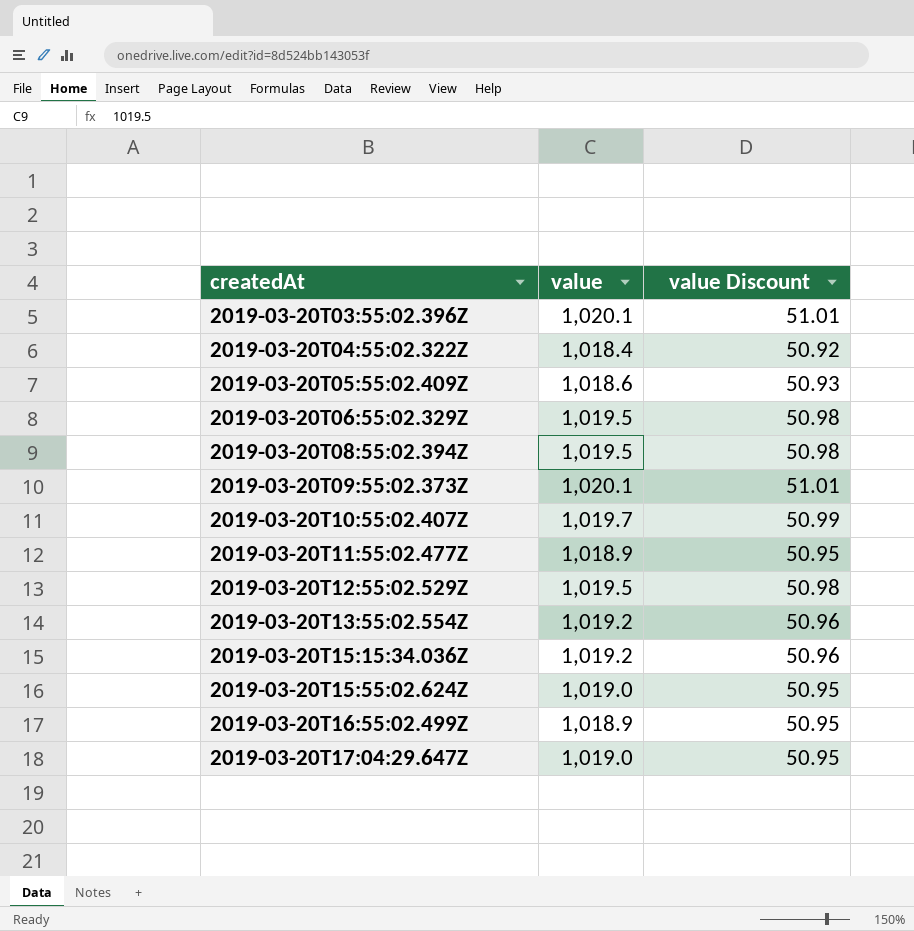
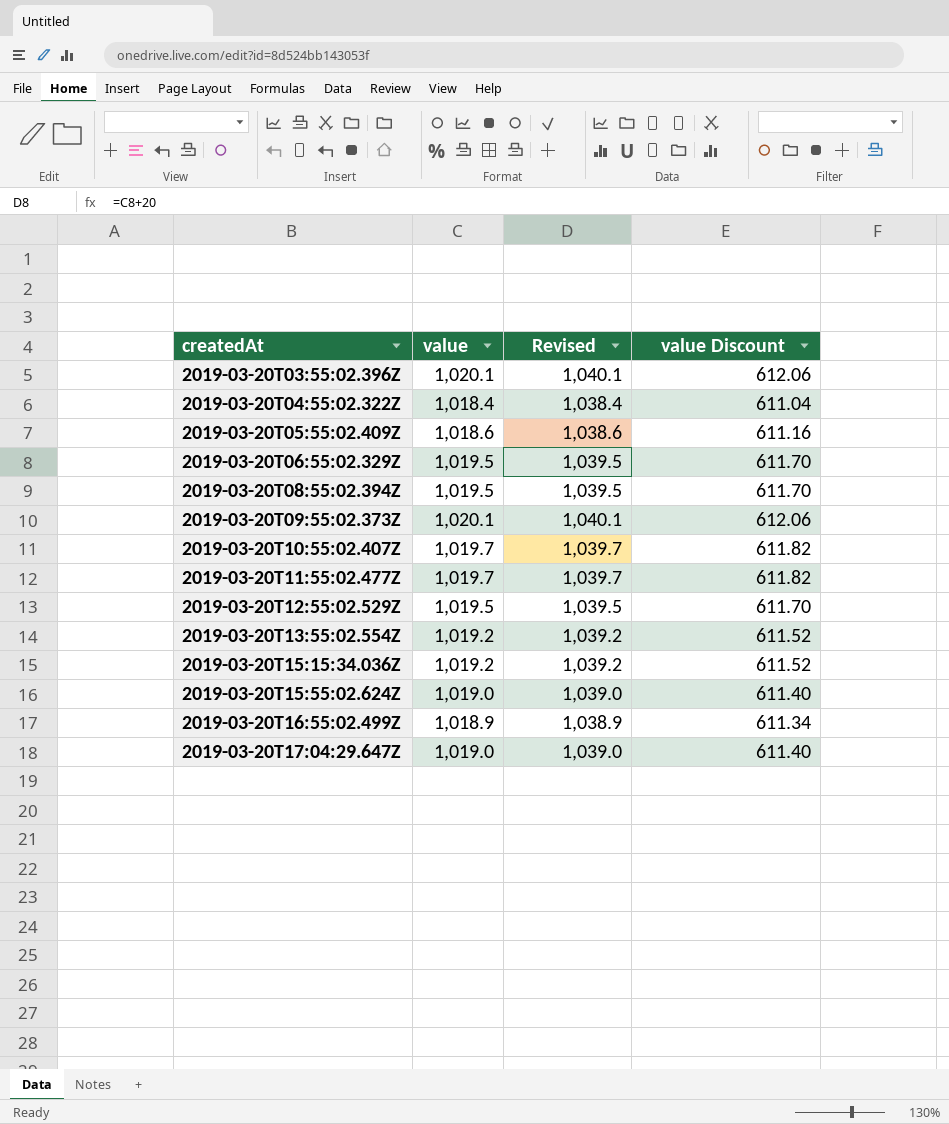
column Revised | formula: none -> [value] + 20
column value Discount | formula: [value] * 0.05 -> [value] * 0.6
2019-03-20T11:55:02.477Z | value: 1,018.9 -> 1,019.7

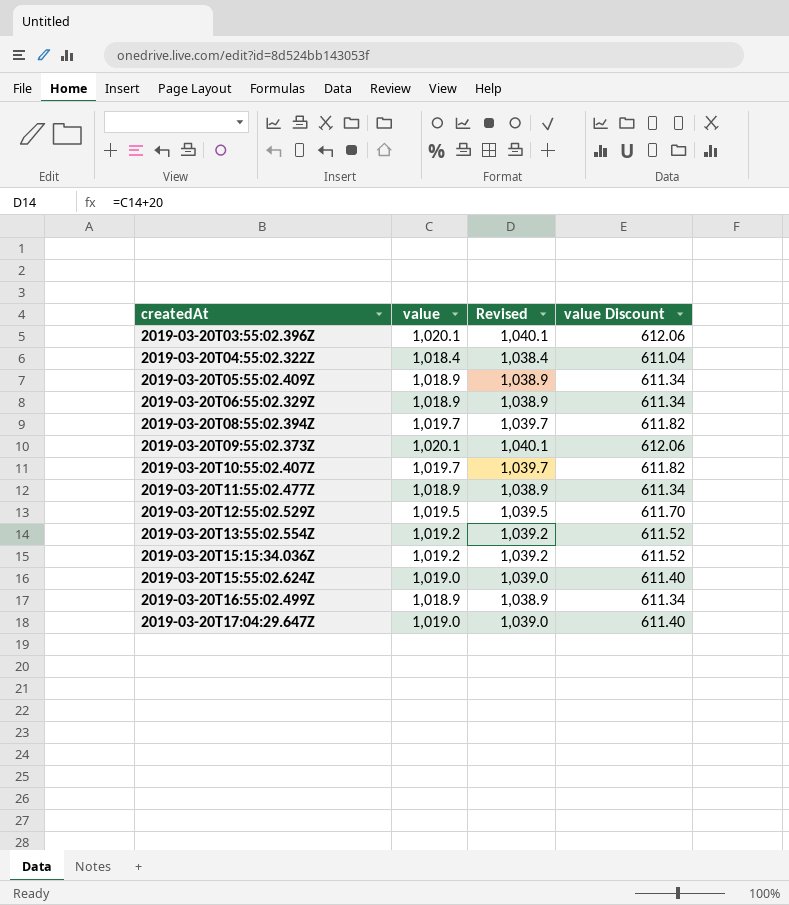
2019-03-20T05:55:02.409Z | value: 1,018.6 -> 1,018.9
2019-03-20T05:55:02.409Z | Revised: 1,038.6 -> 1,038.9
2019-03-20T05:55:02.409Z | value Discount: 611.16 -> 611.34
2019-03-20T06:55:02.329Z | value: 1,019.5 -> 1,018.9
2019-03-20T06:55:02.329Z | Revised: 1,039.5 -> 1,038.9
2019-03-20T06:55:02.329Z | value Discount: 611.70 -> 611.34
2019-03-20T08:55:02.394Z | value: 1,019.5 -> 1,019.7
2019-03-20T08:55:02.394Z | Revised: 1,039.5 -> 1,039.7
2019-03-20T08:55:02.394Z | value Discount: 611.70 -> 611.82
2019-03-20T11:55:02.477Z | value: 1,019.7 -> 1,018.9
2019-03-20T11:55:02.477Z | Revised: 1,039.7 -> 1,038.9
2019-03-20T11:55:02.477Z | value Discount: 611.82 -> 611.34

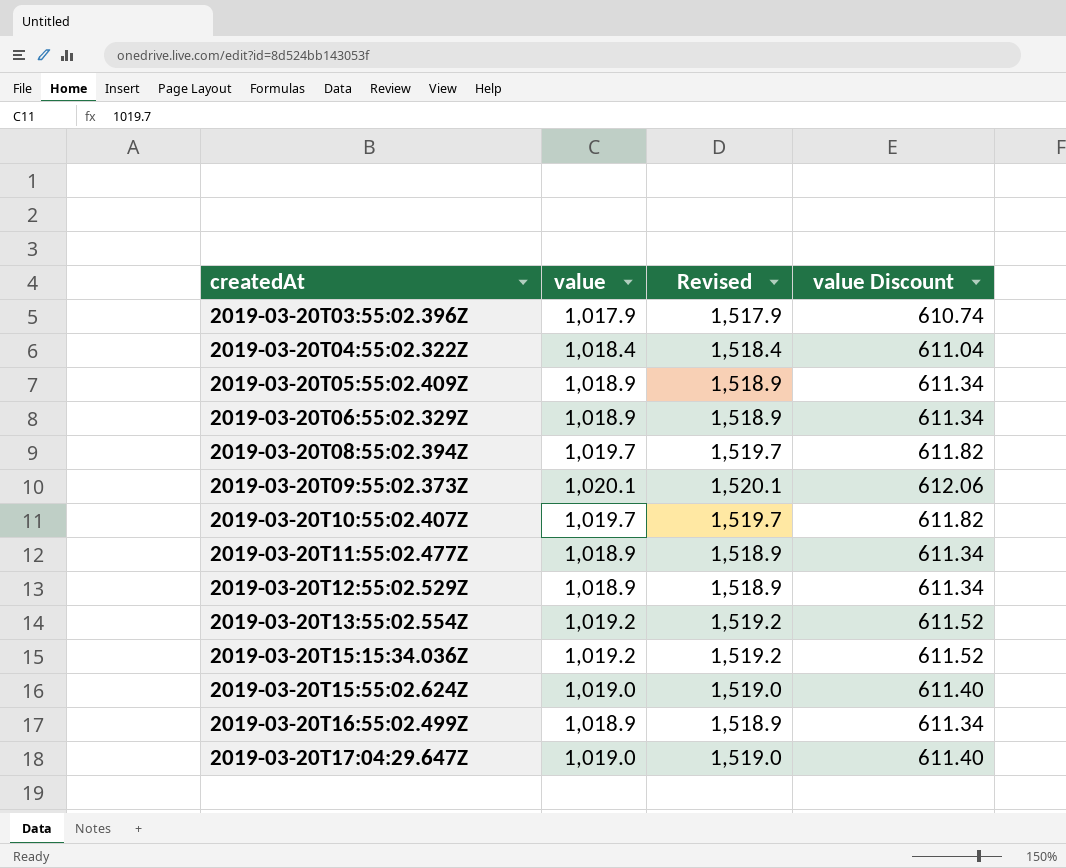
column Revised | formula: [value] + 20 -> [value] + 500
2019-03-20T03:55:02.396Z | value: 1,020.1 -> 1,017.9
2019-03-20T03:55:02.396Z | value Discount: 612.06 -> 610.74
2019-03-20T12:55:02.529Z | value: 1,019.5 -> 1,018.9
2019-03-20T12:55:02.529Z | value Discount: 611.70 -> 611.34

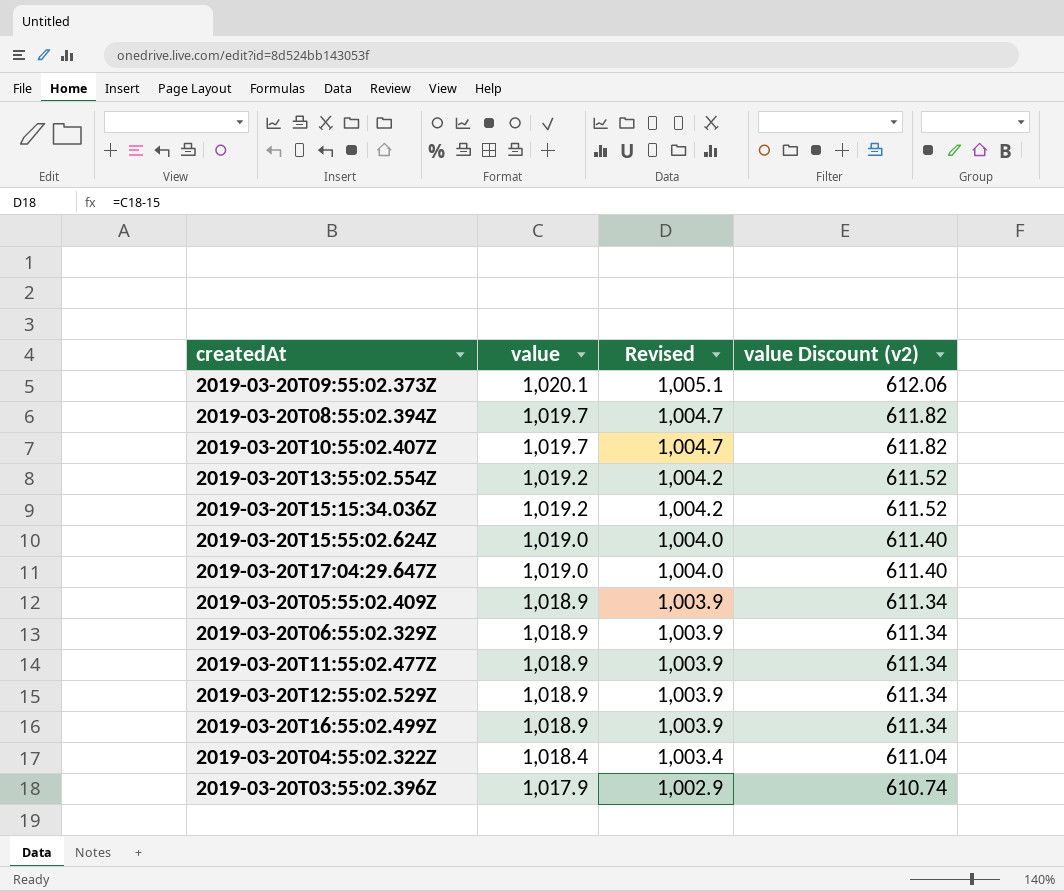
row order: createdAt ascending -> value descending
column Revised | formula: [value] + 500 -> [value] - 15
column name: value Discount -> value Discount (v2)

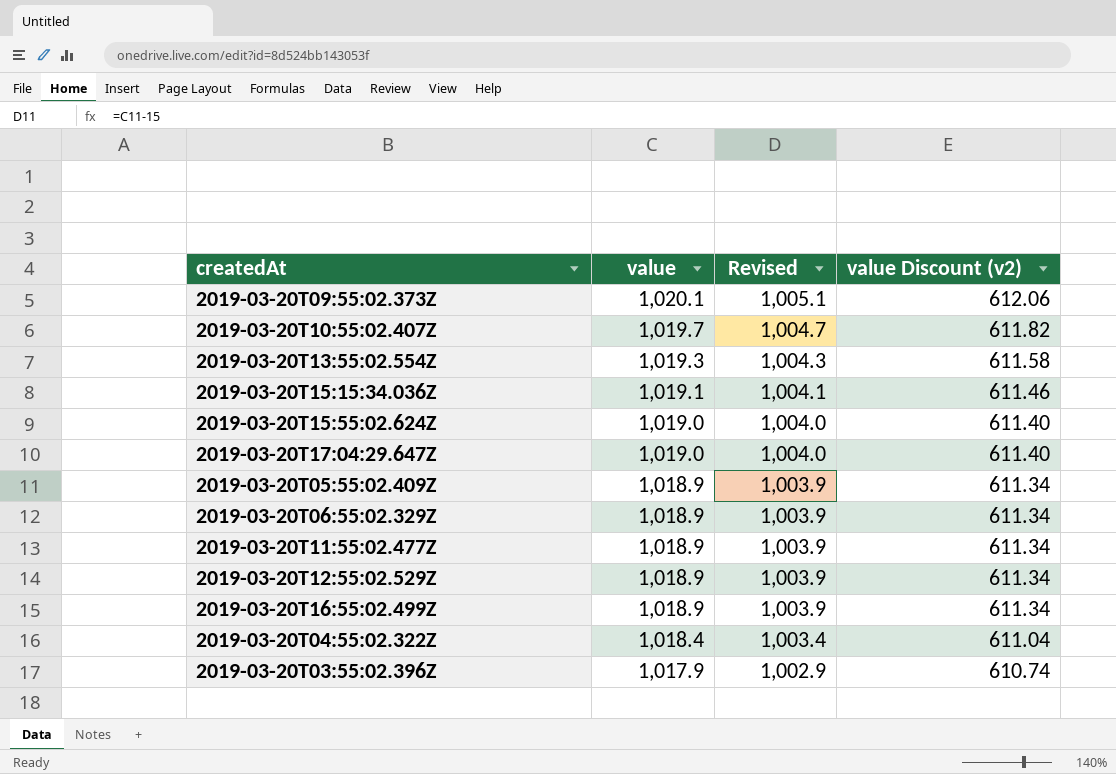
row 2019-03-20T08:55:02.394Z: 1,019.7 | 1,004.7 | 611.82 -> none
2019-03-20T13:55:02.554Z | value: 1,019.2 -> 1,019.3
2019-03-20T13:55:02.554Z | Revised: 1,004.2 -> 1,004.3
2019-03-20T13:55:02.554Z | value Discount (v2): 611.52 -> 611.58
2019-03-20T15:15:34.036Z | value: 1,019.2 -> 1,019.1
2019-03-20T15:15:34.036Z | Revised: 1,004.2 -> 1,004.1
2019-03-20T15:15:34.036Z | value Discount (v2): 611.52 -> 611.46

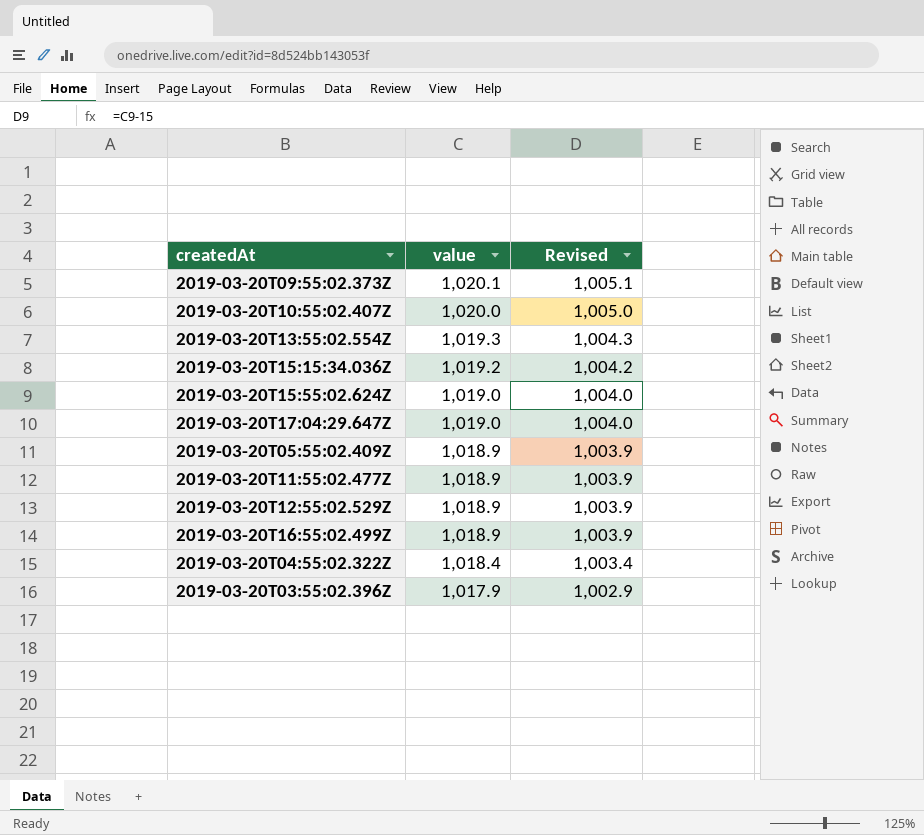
column value Discount (v2) | formula: [value] * 0.6 -> none
row 2019-03-20T06:55:02.329Z: 1,018.9 | 1,003.9 | 611.34 -> none
2019-03-20T10:55:02.407Z | value: 1,019.7 -> 1,020.0
2019-03-20T10:55:02.407Z | Revised: 1,004.7 -> 1,005.0
2019-03-20T15:15:34.036Z | value: 1,019.1 -> 1,019.2
2019-03-20T15:15:34.036Z | Revised: 1,004.1 -> 1,004.2

